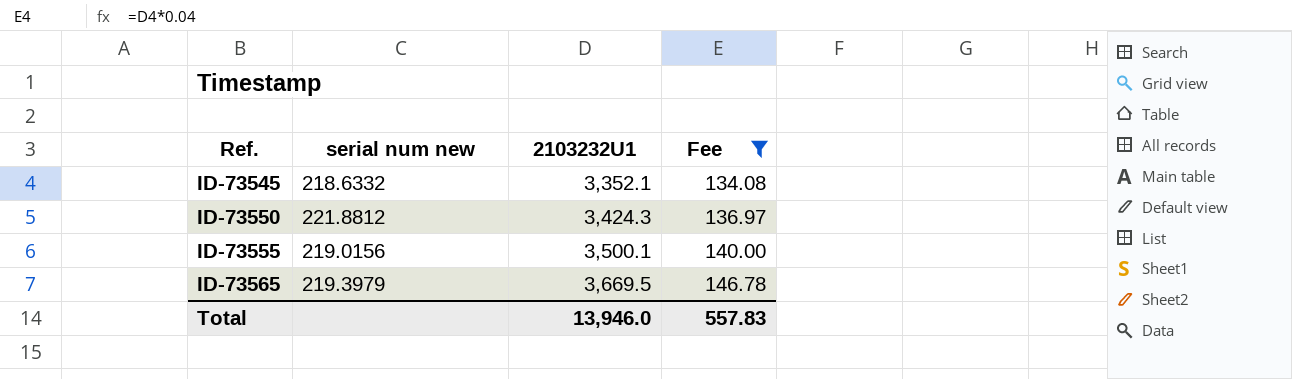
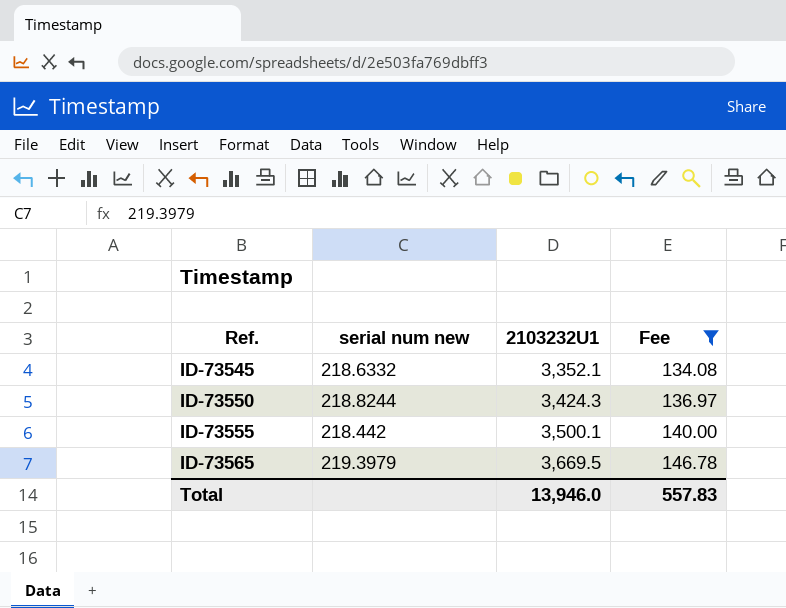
ID-73550 | serial num new: 221.8812 -> 218.8244
ID-73555 | serial num new: 219.0156 -> 218.442

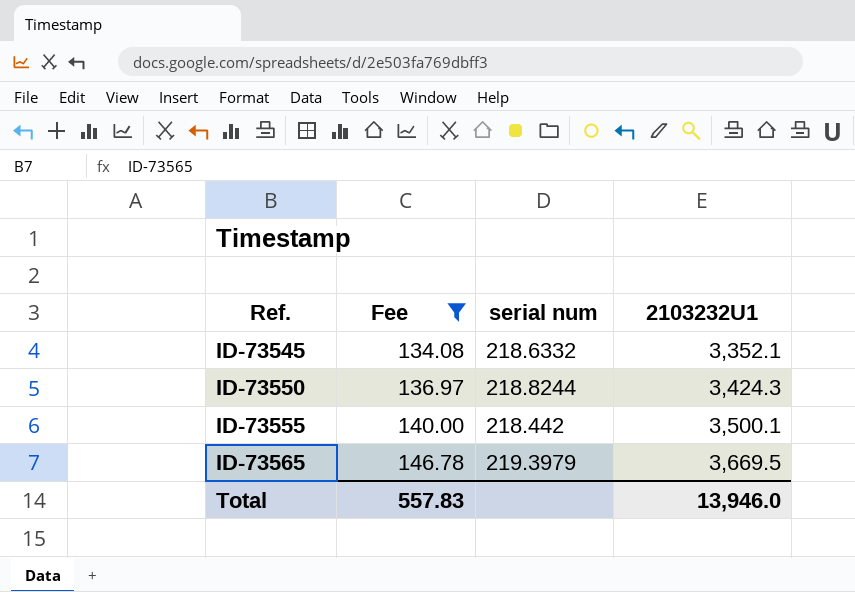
column Fee | position: 4 -> 2
column name: serial num new -> serial num

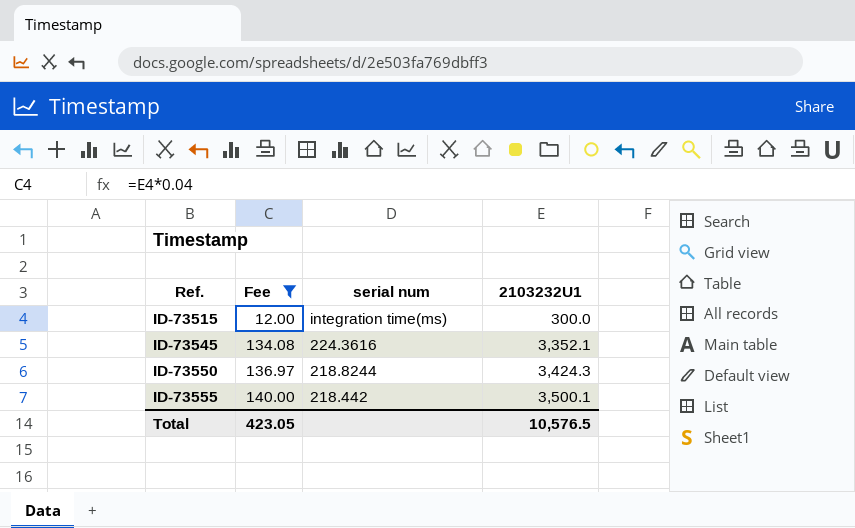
row ID-73565: 146.78 | 219.3979 | 3,669.5 -> none
row ID-73515: none -> 12.00 | integration time(ms) | 300.0
ID-73545 | serial num: 218.6332 -> 224.3616
Total | Fee: 557.83 -> 423.05
Total | 2103232U1: 13,946.0 -> 10,576.5

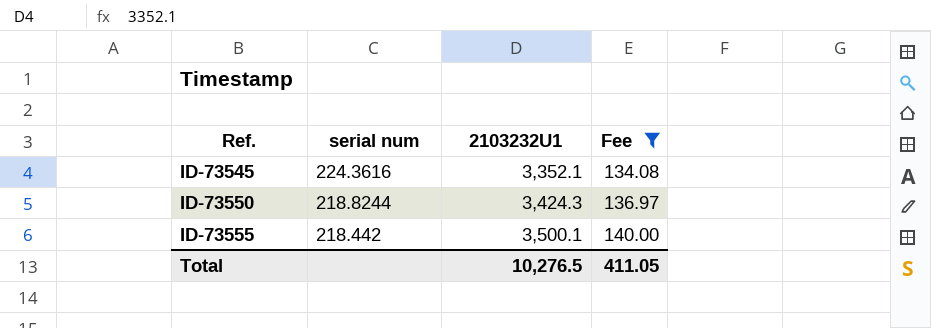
column Fee | position: 2 -> 4
row ID-73515: 12.00 | integration time(ms) | 300.0 -> none
Total | 2103232U1: 10,576.5 -> 10,276.5
Total | Fee: 423.05 -> 411.05

